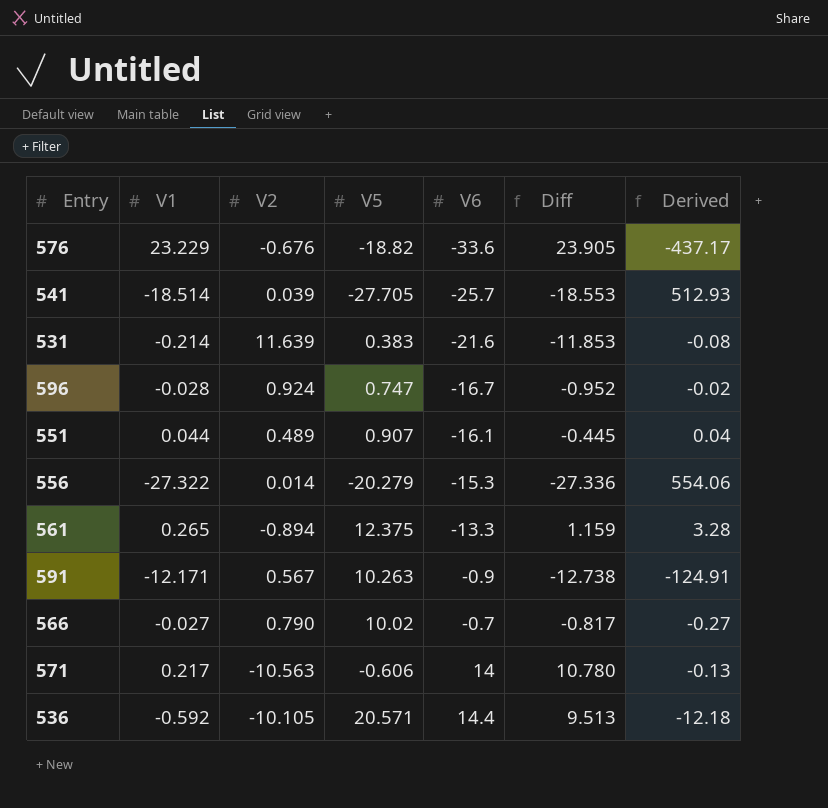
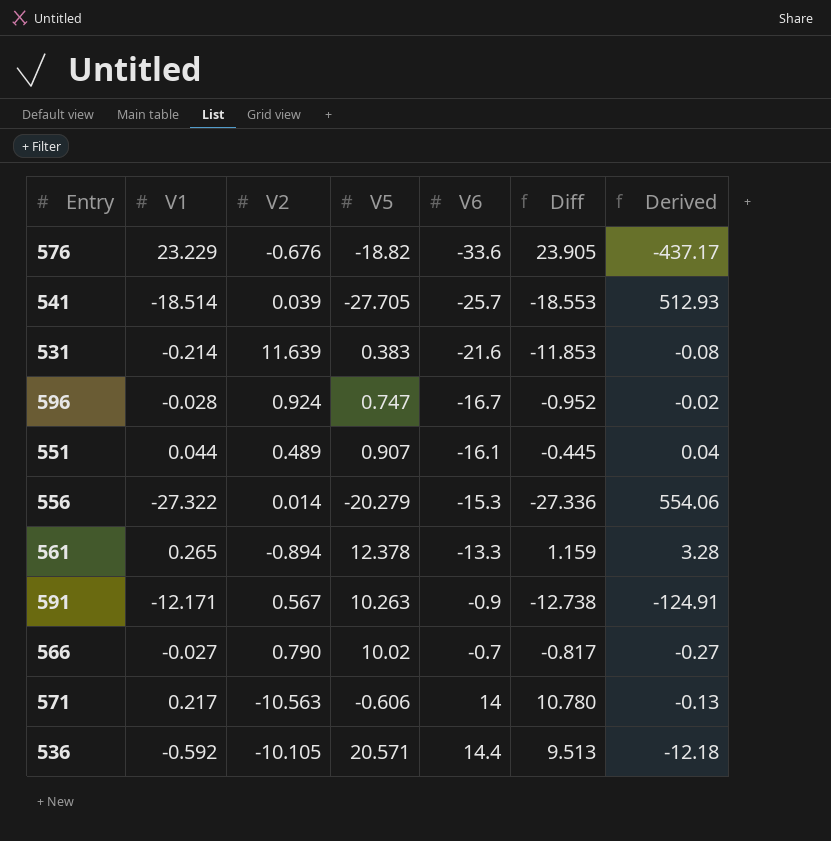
561 | V5: 12.375 -> 12.378

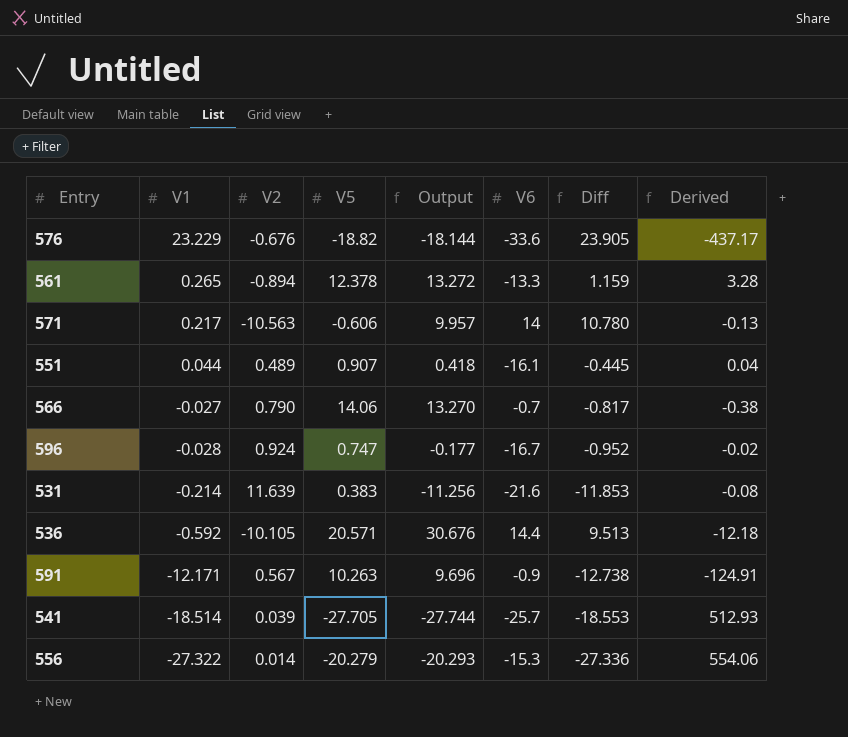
row order: V6 ascending -> V1 descending
column Output | formula: none -> [V5] - [V2]
566 | V5: 10.02 -> 14.06
566 | Derived: -0.27 -> -0.38

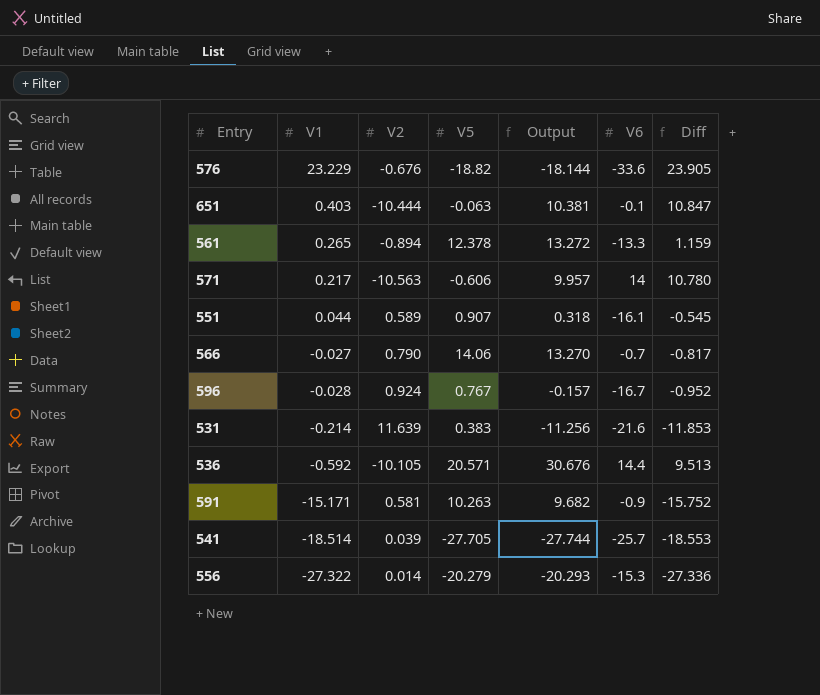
column Derived | formula: [V1] * [V5] -> none
row 651: none -> 0.403 | -10.444 | -0.063 | 10.381 | -0.1 | 10.847
551 | V2: 0.489 -> 0.589
551 | Output: 0.418 -> 0.318
551 | Diff: -0.445 -> -0.545
596 | V5: 0.747 -> 0.767
596 | Output: -0.177 -> -0.157
591 | V1: -12.171 -> -15.171
591 | V2: 0.567 -> 0.581
591 | Output: 9.696 -> 9.682
591 | Diff: -12.738 -> -15.752

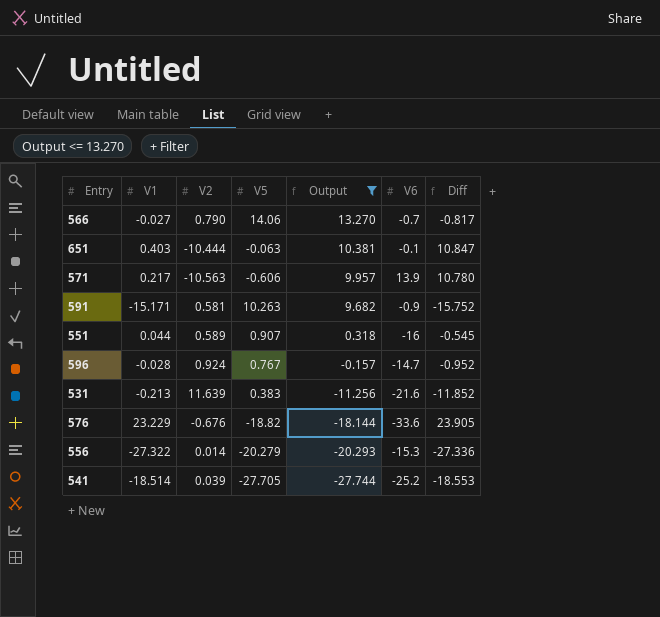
filter: none -> Output <= 13.270
row order: V1 descending -> Output descending
571 | V6: 14 -> 13.9
551 | V6: -16.1 -> -16
596 | V6: -16.7 -> -14.7
531 | V1: -0.214 -> -0.213
531 | Diff: -11.853 -> -11.852
541 | V6: -25.7 -> -25.2

